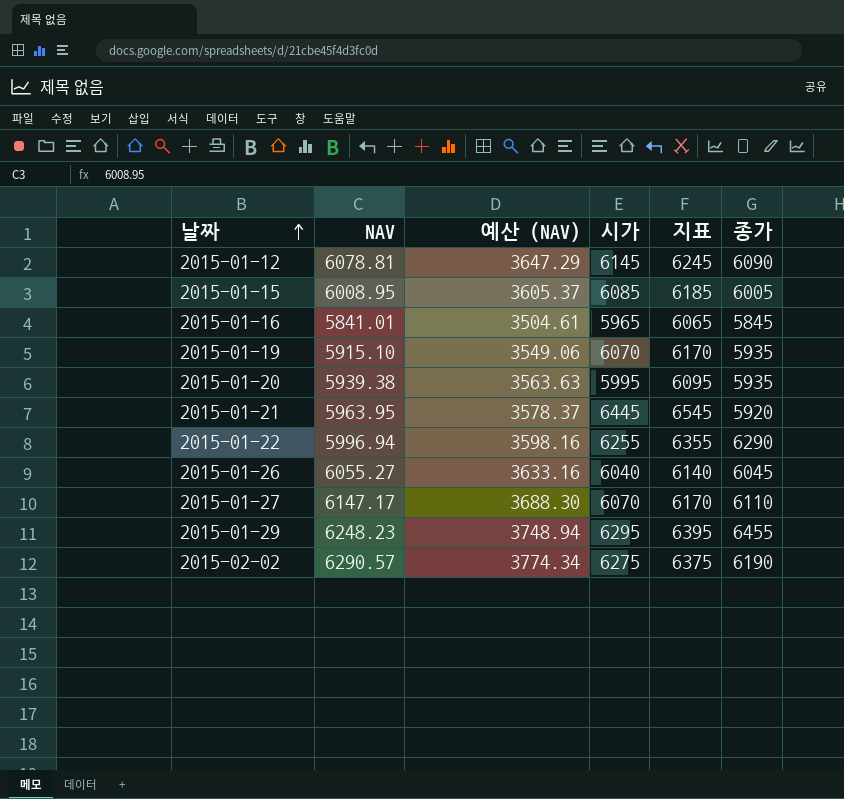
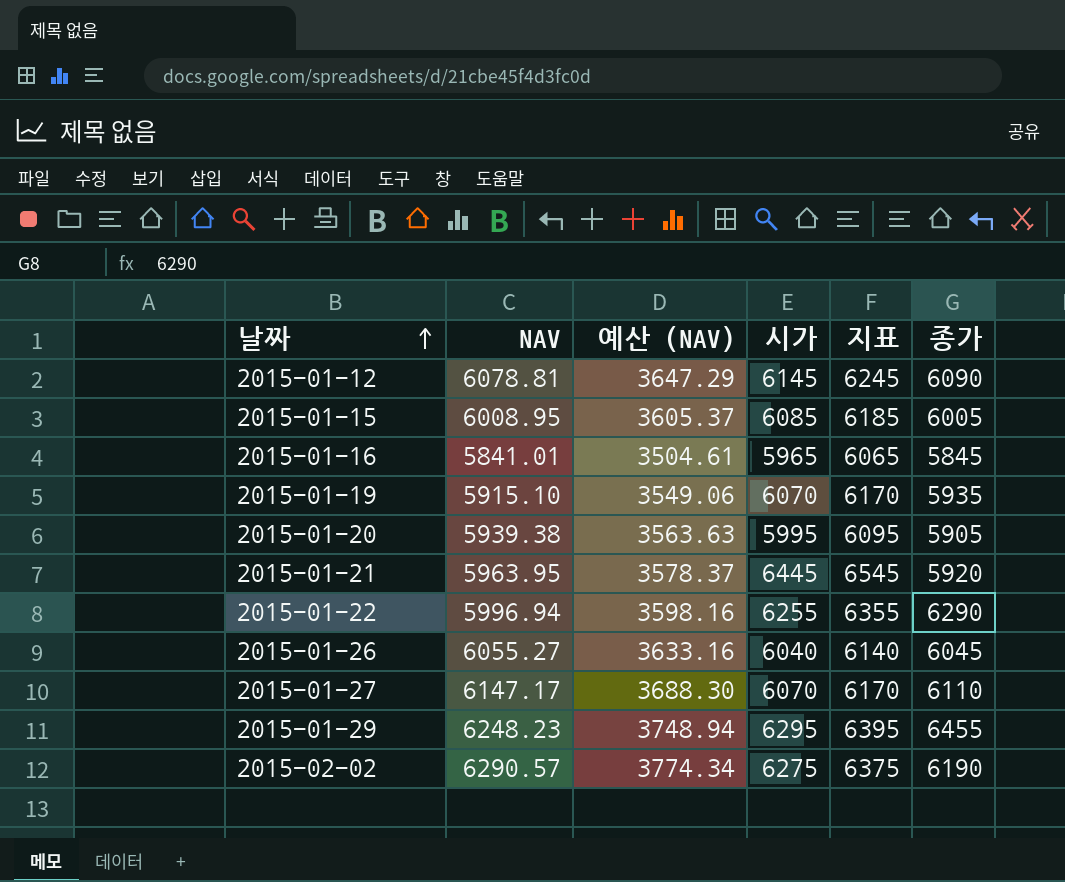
2015-01-20 | 종가: 5935 -> 5905

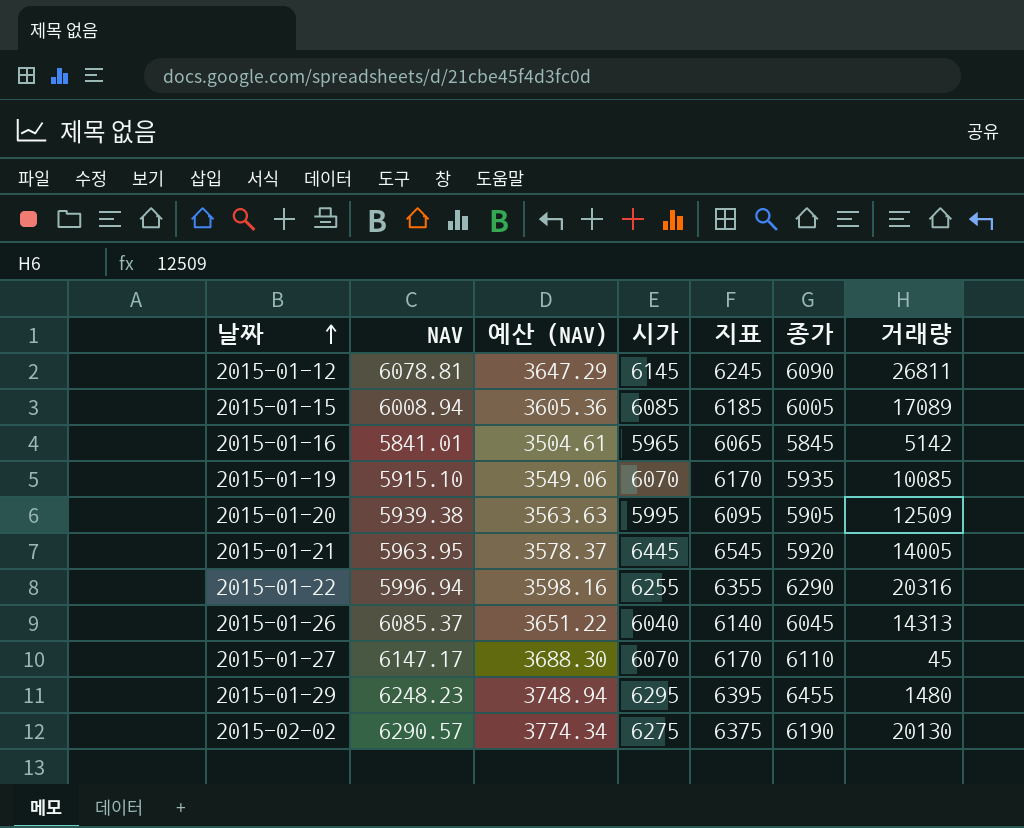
column 거래량 | position: none -> 7
2015-01-15 | NAV: 6008.95 -> 6008.94
2015-01-15 | 예산 (NAV): 3605.37 -> 3605.36
2015-01-26 | NAV: 6055.27 -> 6085.37
2015-01-26 | 예산 (NAV): 3633.16 -> 3651.22

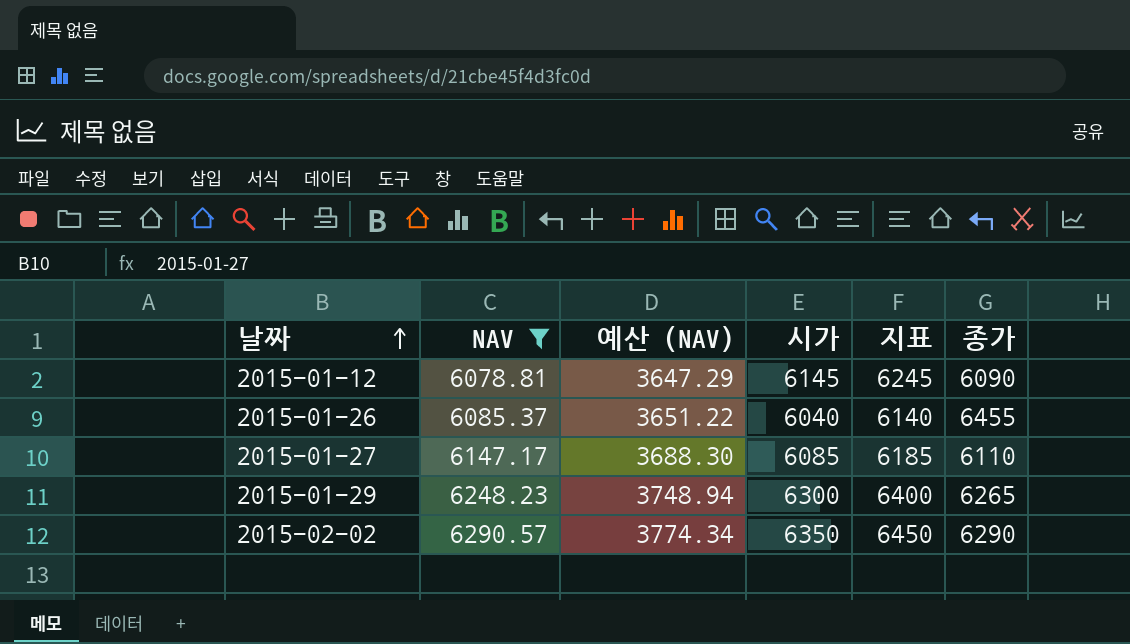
filter: none -> NAV >= 6078.81
column 거래량 | position: 7 -> none
2015-01-26 | 종가: 6045 -> 6455
2015-01-27 | 시가: 6070 -> 6085
2015-01-27 | 지표: 6170 -> 6185
2015-01-29 | 시가: 6295 -> 6300
2015-01-29 | 지표: 6395 -> 6400
2015-01-29 | 종가: 6455 -> 6265
2015-02-02 | 시가: 6275 -> 6350
2015-02-02 | 지표: 6375 -> 6450
2015-02-02 | 종가: 6190 -> 6290

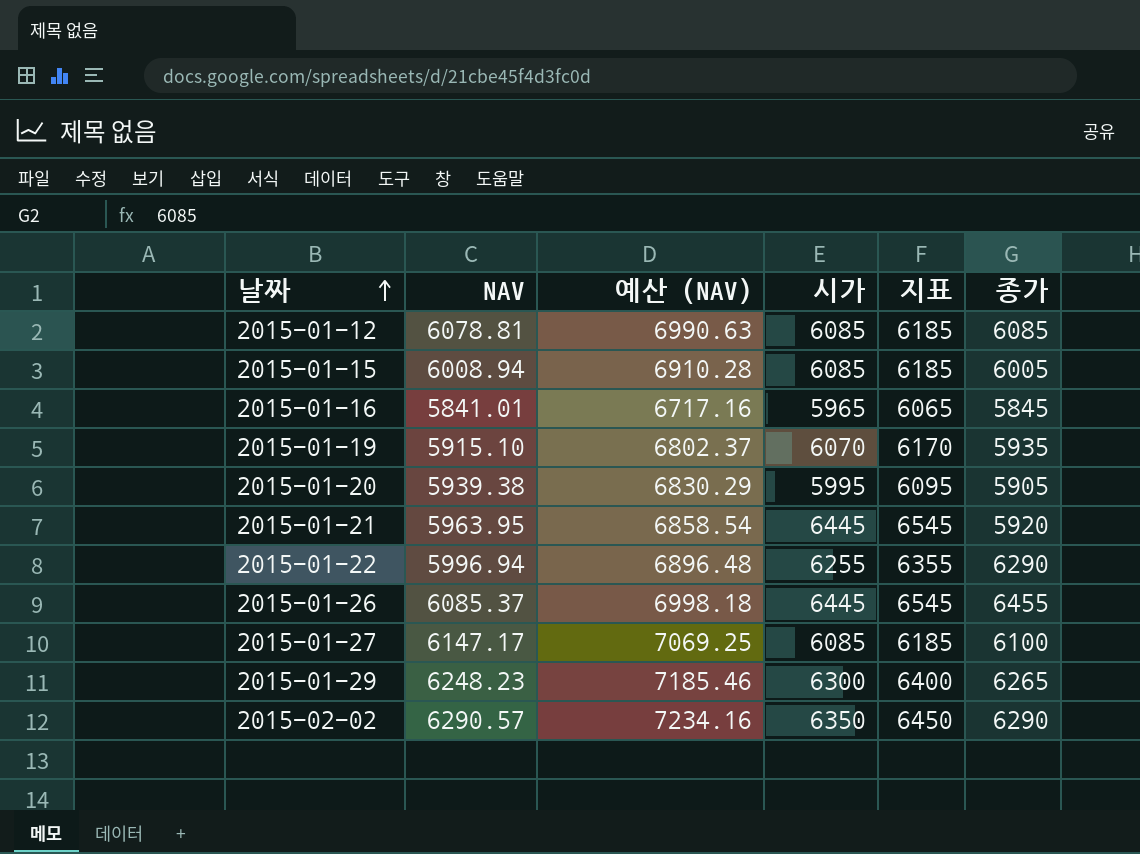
filter: NAV >= 6078.81 -> none
column 예산 (NAV) | formula: [NAV] * 0.6 -> [NAV] * 1.15
2015-01-12 | 시가: 6145 -> 6085
2015-01-12 | 지표: 6245 -> 6185
2015-01-12 | 종가: 6090 -> 6085
2015-01-26 | 시가: 6040 -> 6445
2015-01-26 | 지표: 6140 -> 6545
2015-01-27 | 종가: 6110 -> 6100

